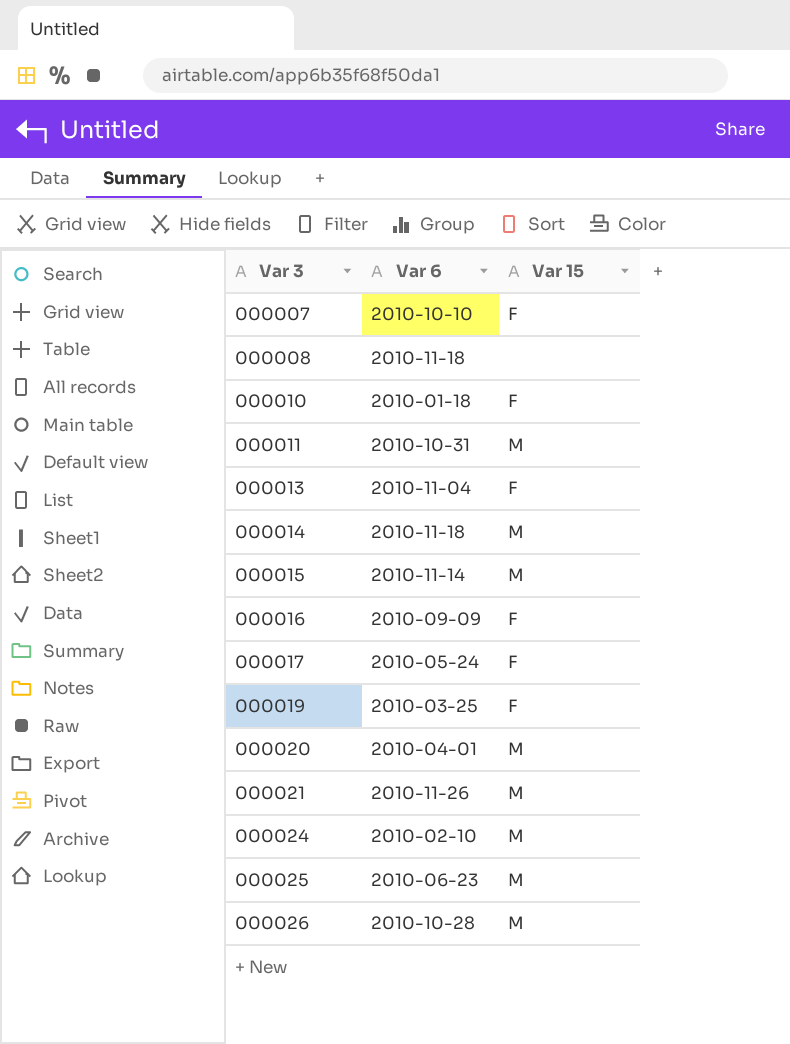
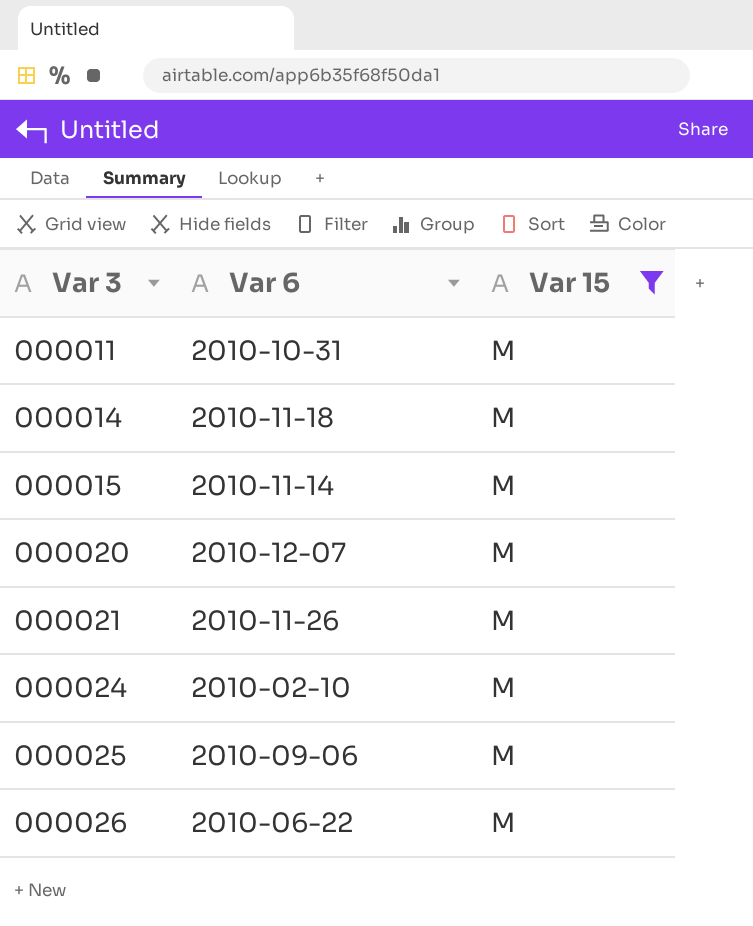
filter: none -> Var 15 = M
000020 | Var 6: 2010-04-01 -> 2010-12-07
000025 | Var 6: 2010-06-23 -> 2010-09-06
000026 | Var 6: 2010-10-28 -> 2010-06-22

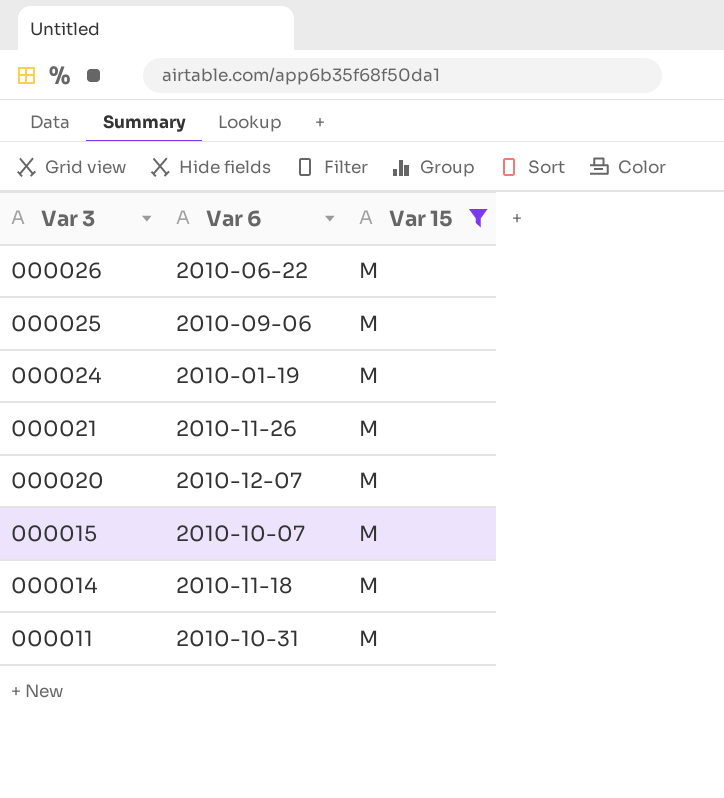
row order: Var 3 ascending -> Var 3 descending
000024 | Var 6: 2010-02-10 -> 2010-01-19
000015 | Var 6: 2010-11-14 -> 2010-10-07

